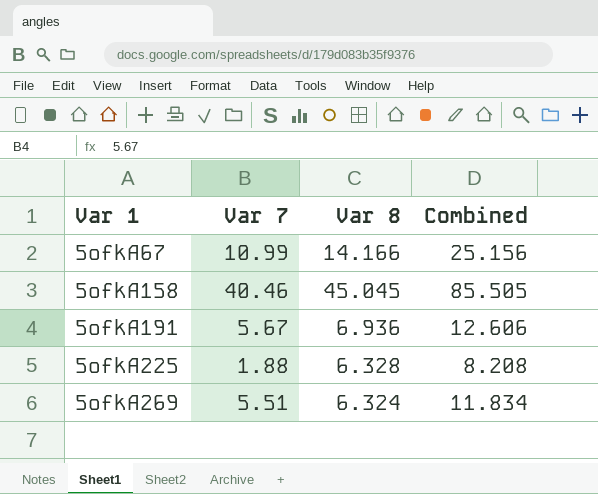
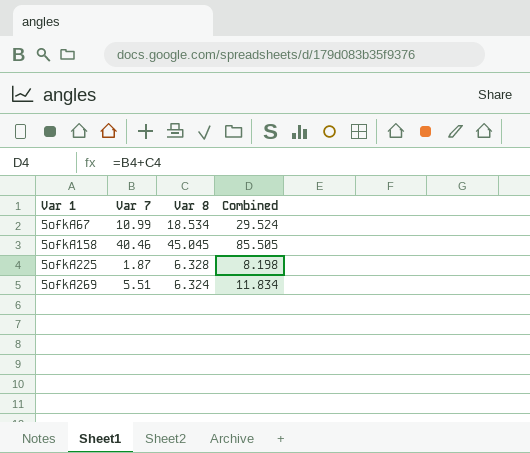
row 5ofkA191: 5.67 | 6.936 | 12.606 -> none
5ofkA67 | Var 8: 14.166 -> 18.534
5ofkA67 | Combined: 25.156 -> 29.524
5ofkA225 | Var 7: 1.88 -> 1.87
5ofkA225 | Combined: 8.208 -> 8.198

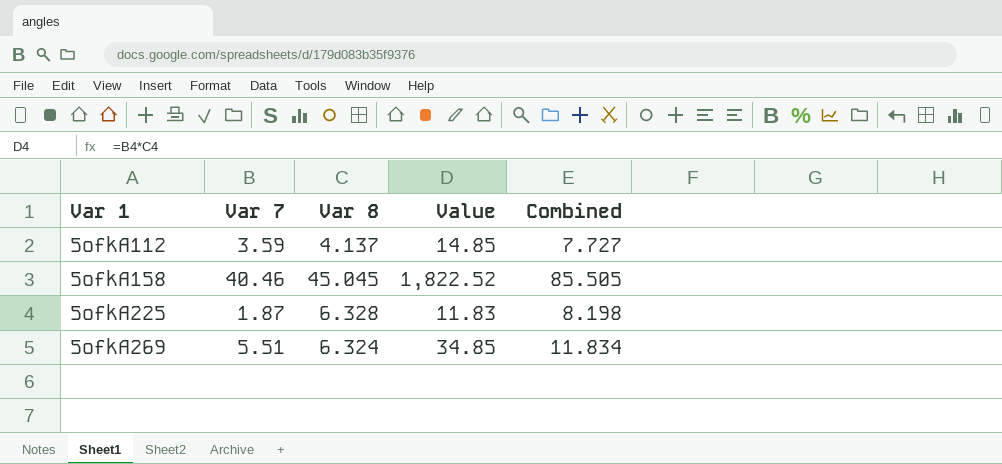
column Value | formula: none -> [Var 7] * [Var 8]
row 5ofkA67: 10.99 | 18.534 | 29.524 -> none
row 5ofkA112: none -> 3.59 | 4.137 | 14.85 | 7.727

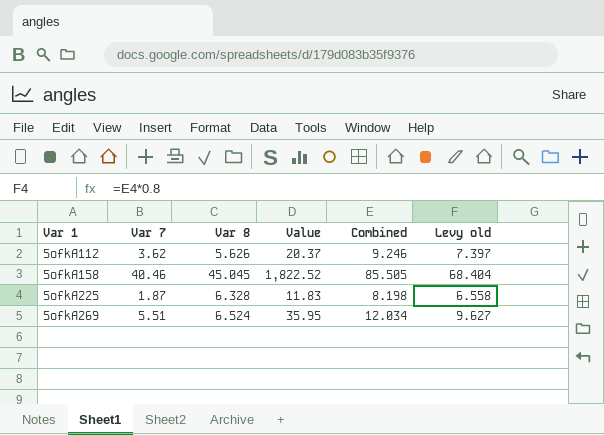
column Levy old | formula: none -> [Combined] * 0.8
5ofkA112 | Var 7: 3.59 -> 3.62
5ofkA112 | Var 8: 4.137 -> 5.626
5ofkA112 | Value: 14.85 -> 20.37
5ofkA112 | Combined: 7.727 -> 9.246
5ofkA269 | Var 8: 6.324 -> 6.524
5ofkA269 | Value: 34.85 -> 35.95
5ofkA269 | Combined: 11.834 -> 12.034

